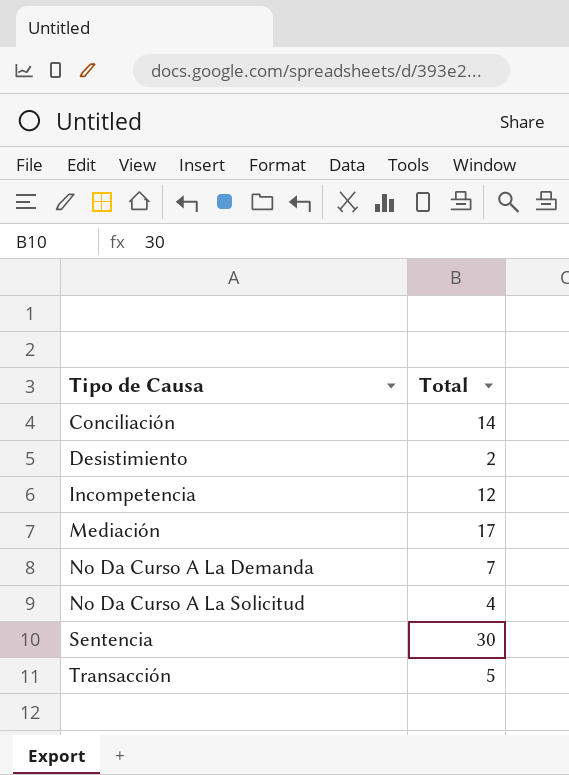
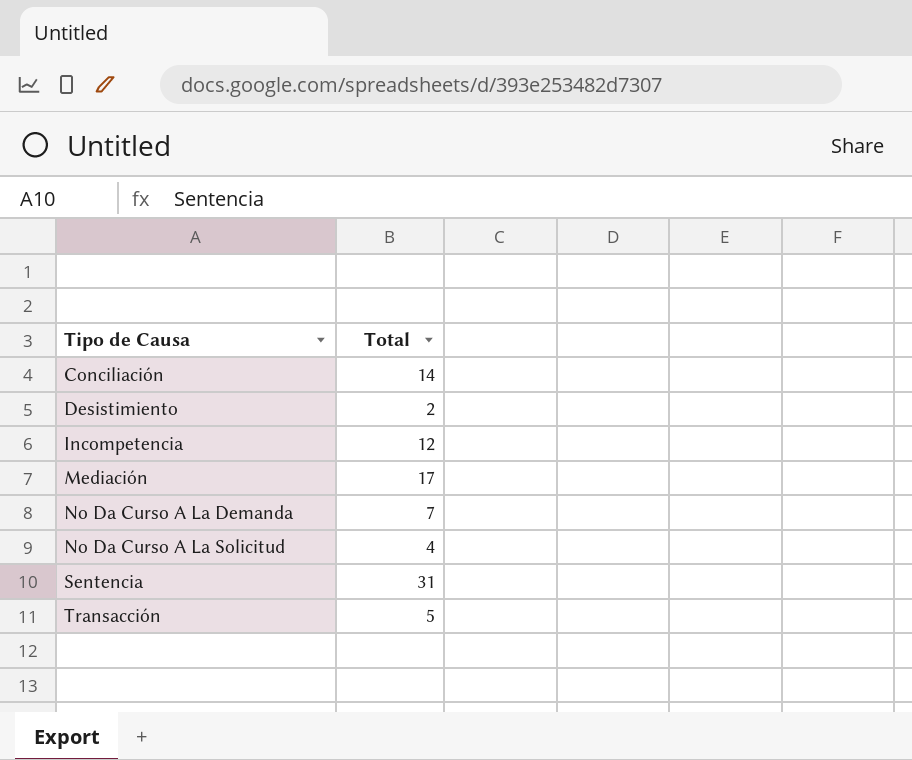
Sentencia | Total: 30 -> 31

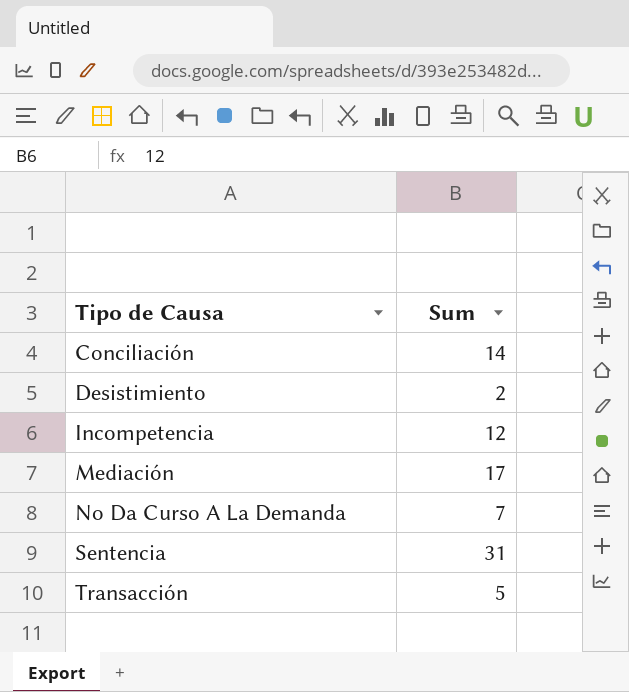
column name: Total -> Sum
row No Da Curso A La Solicitud: 4 -> none

